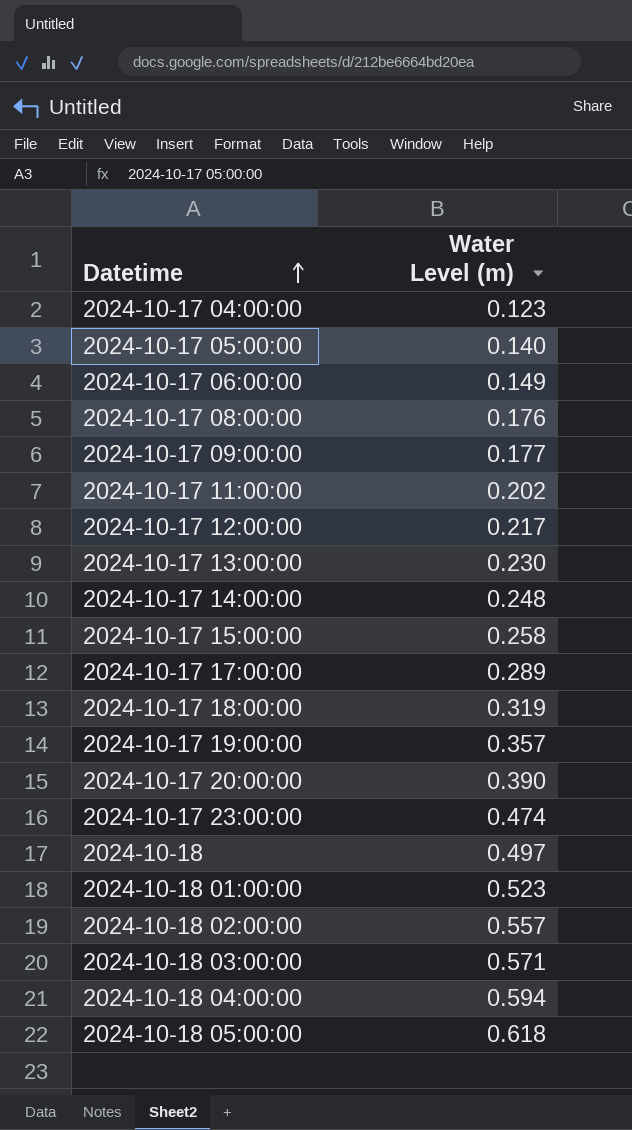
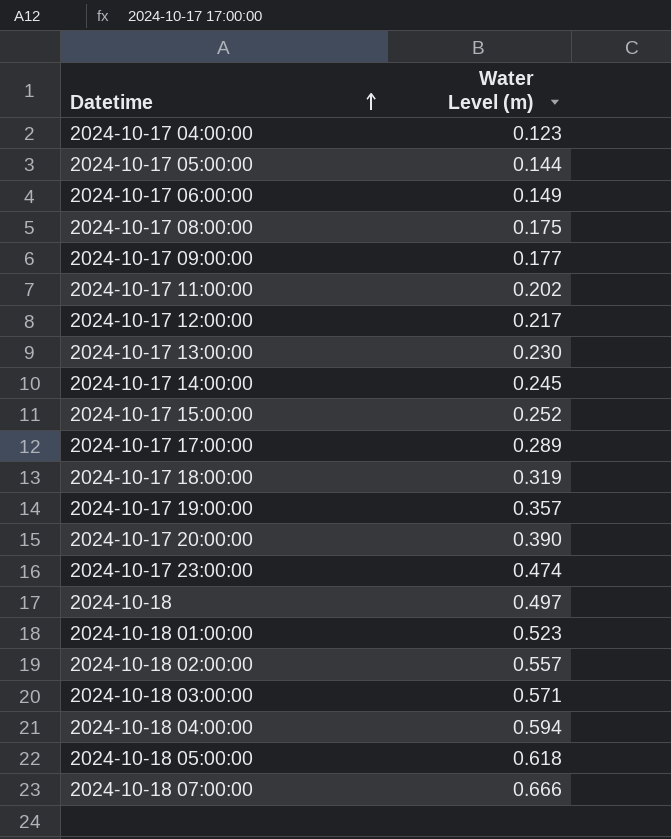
2024-10-17 05:00:00 | Water Level (m): 0.140 -> 0.144
2024-10-17 08:00:00 | Water Level (m): 0.176 -> 0.175
2024-10-17 14:00:00 | Water Level (m): 0.248 -> 0.245
2024-10-17 15:00:00 | Water Level (m): 0.258 -> 0.252
row 2024-10-18 07:00:00: none -> 0.666

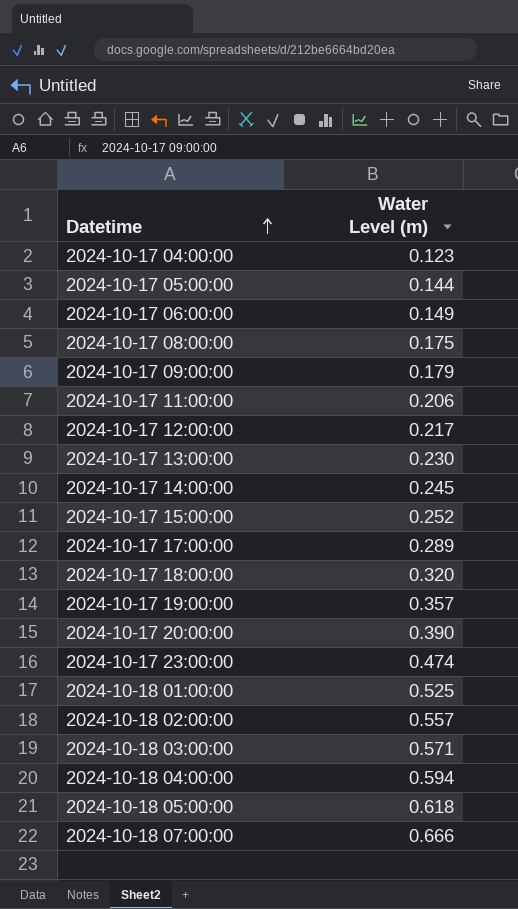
row 2024-10-18: 0.497 -> none
2024-10-17 09:00:00 | Water Level (m): 0.177 -> 0.179
2024-10-17 11:00:00 | Water Level (m): 0.202 -> 0.206
2024-10-17 18:00:00 | Water Level (m): 0.319 -> 0.320
2024-10-18 01:00:00 | Water Level (m): 0.523 -> 0.525

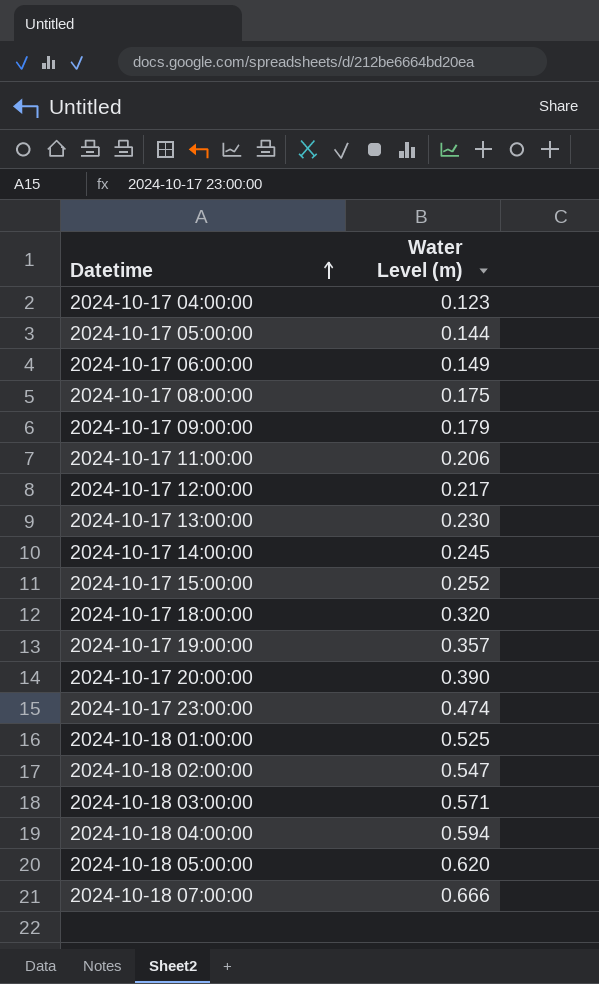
row 2024-10-17 17:00:00: 0.289 -> none
2024-10-18 02:00:00 | Water Level (m): 0.557 -> 0.547
2024-10-18 05:00:00 | Water Level (m): 0.618 -> 0.620

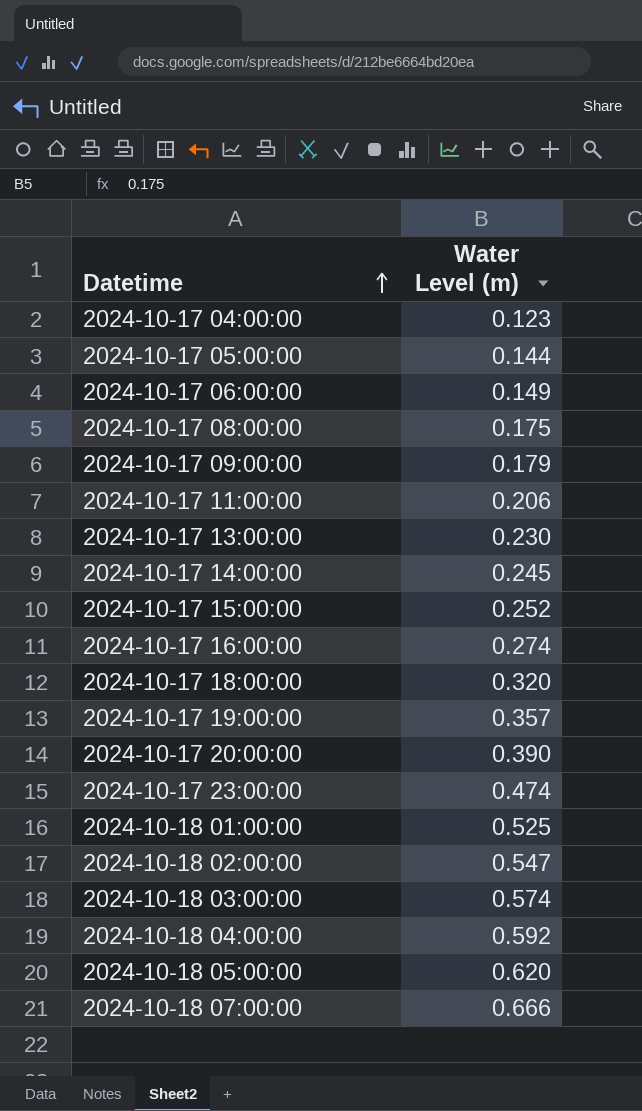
row 2024-10-17 12:00:00: 0.217 -> none
row 2024-10-17 16:00:00: none -> 0.274
2024-10-18 03:00:00 | Water Level (m): 0.571 -> 0.574
2024-10-18 04:00:00 | Water Level (m): 0.594 -> 0.592

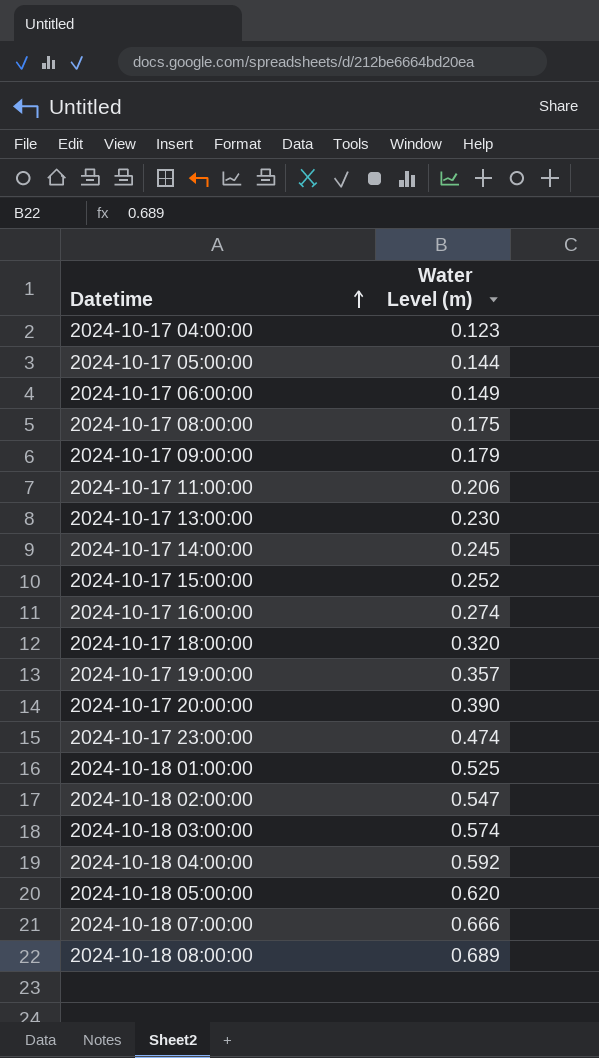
row 2024-10-18 08:00:00: none -> 0.689

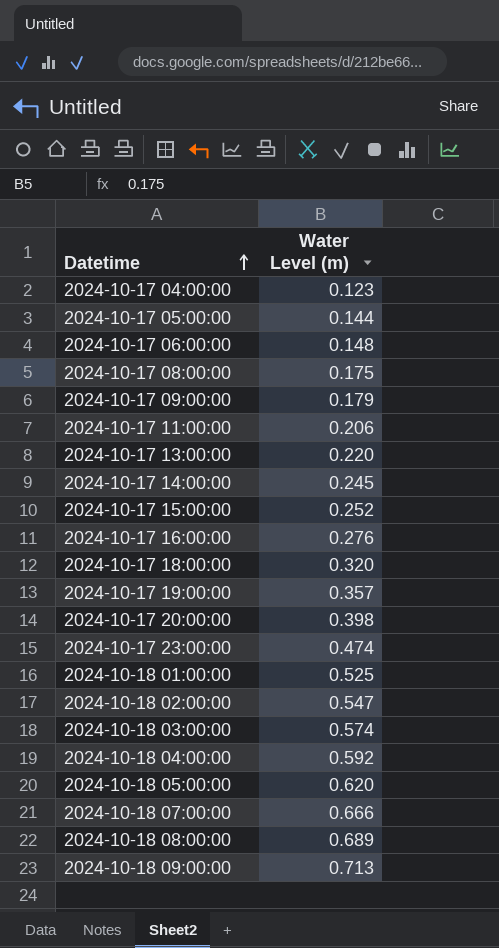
2024-10-17 06:00:00 | Water Level (m): 0.149 -> 0.148
2024-10-17 13:00:00 | Water Level (m): 0.230 -> 0.220
2024-10-17 16:00:00 | Water Level (m): 0.274 -> 0.276
2024-10-17 20:00:00 | Water Level (m): 0.390 -> 0.398
row 2024-10-18 09:00:00: none -> 0.713

